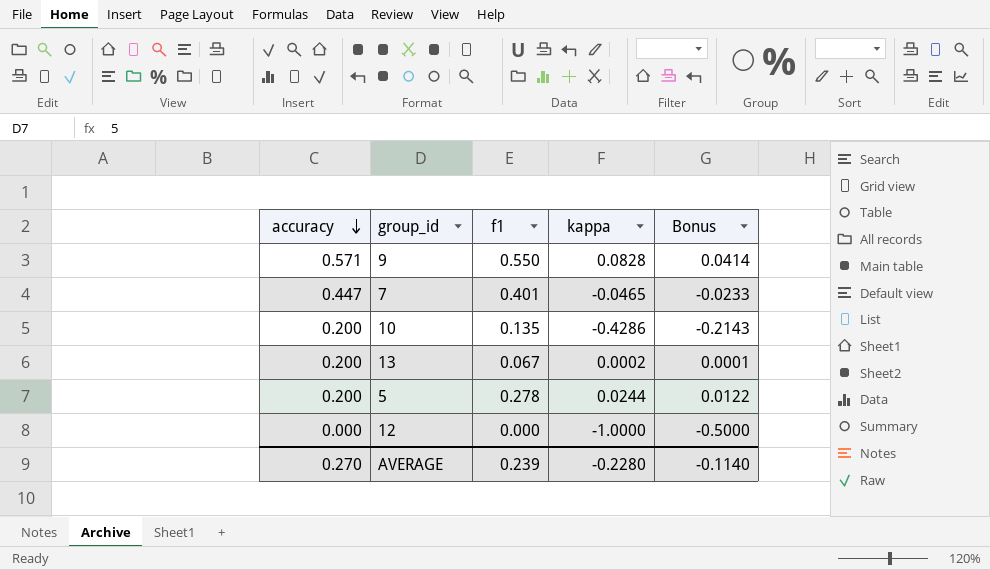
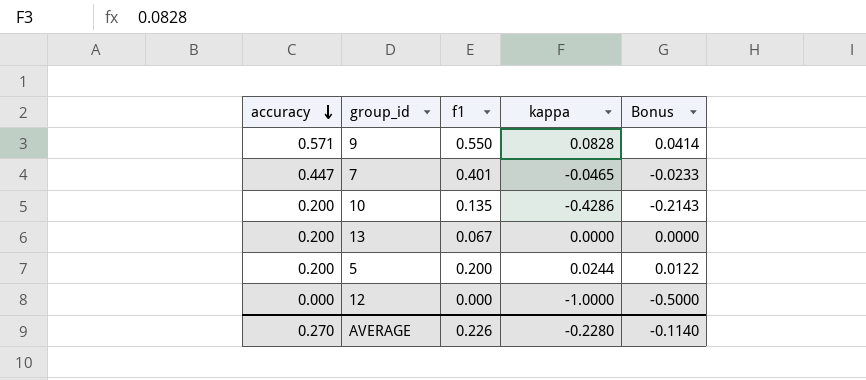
13 | kappa: 0.0002 -> 0.0000
13 | Bonus: 0.0001 -> 0.0000
5 | f1: 0.278 -> 0.200
AVERAGE | f1: 0.239 -> 0.226

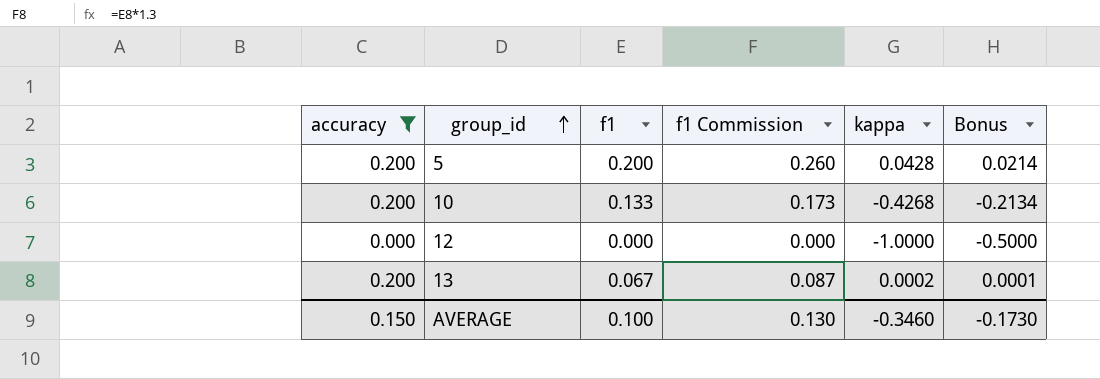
filter: none -> accuracy <= 0.200
row order: accuracy descending -> group_id ascending
column f1 Commission | formula: none -> [f1] * 1.3
5 | kappa: 0.0244 -> 0.0428
5 | Bonus: 0.0122 -> 0.0214
10 | f1: 0.135 -> 0.133
10 | kappa: -0.4286 -> -0.4268
10 | Bonus: -0.2143 -> -0.2134
13 | kappa: 0.0000 -> 0.0002
13 | Bonus: 0.0000 -> 0.0001
AVERAGE | accuracy: 0.270 -> 0.150
AVERAGE | f1: 0.226 -> 0.100
AVERAGE | kappa: -0.2280 -> -0.3460
AVERAGE | Bonus: -0.1140 -> -0.1730

